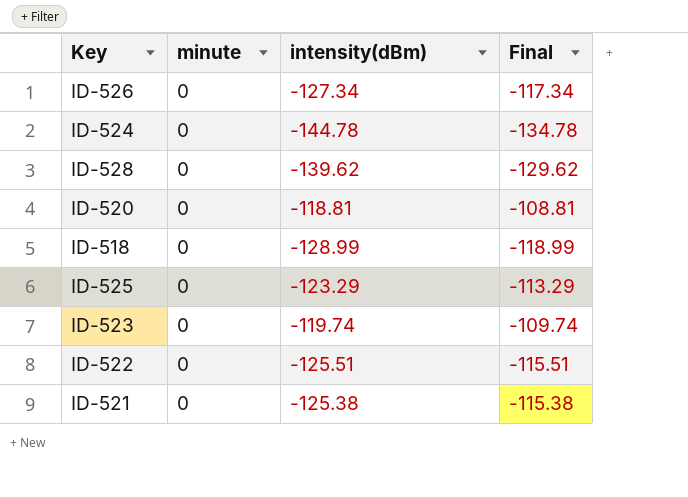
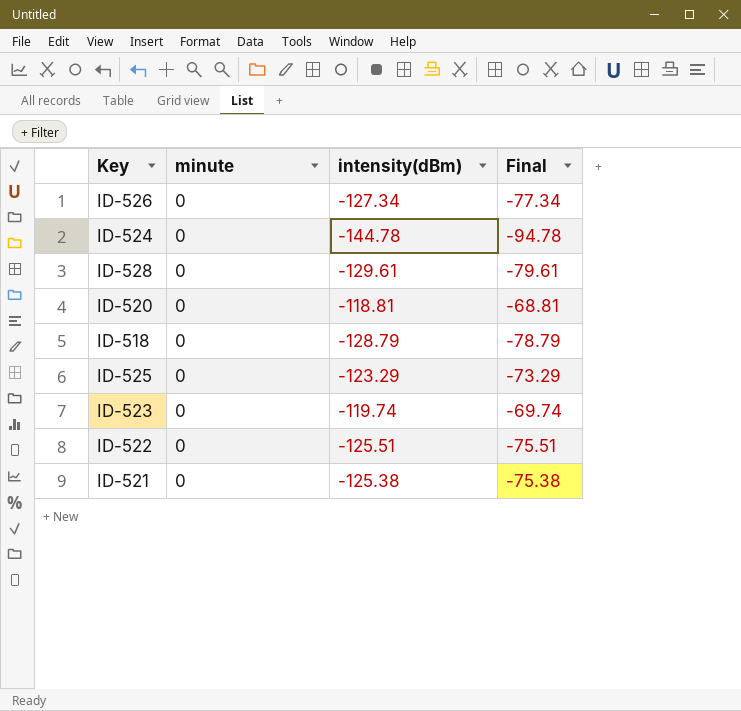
column Final | formula: [intensity(dBm)] + 10 -> [intensity(dBm)] + 50
ID-528 | intensity(dBm): -139.62 -> -129.61
ID-518 | intensity(dBm): -128.99 -> -128.79

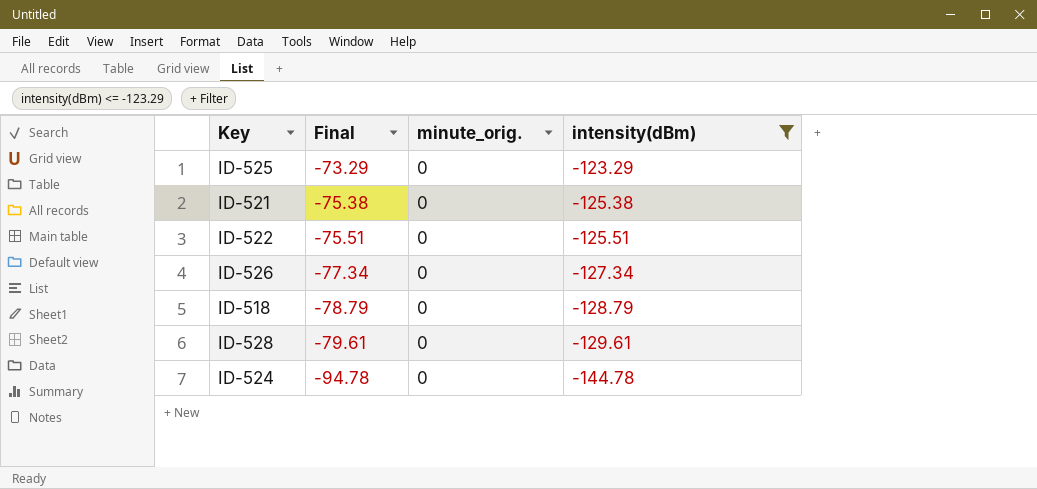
filter: none -> intensity(dBm) <= -123.29
row order: none -> Final descending
column Final | position: 4 -> 2
column name: minute -> minute_orig.

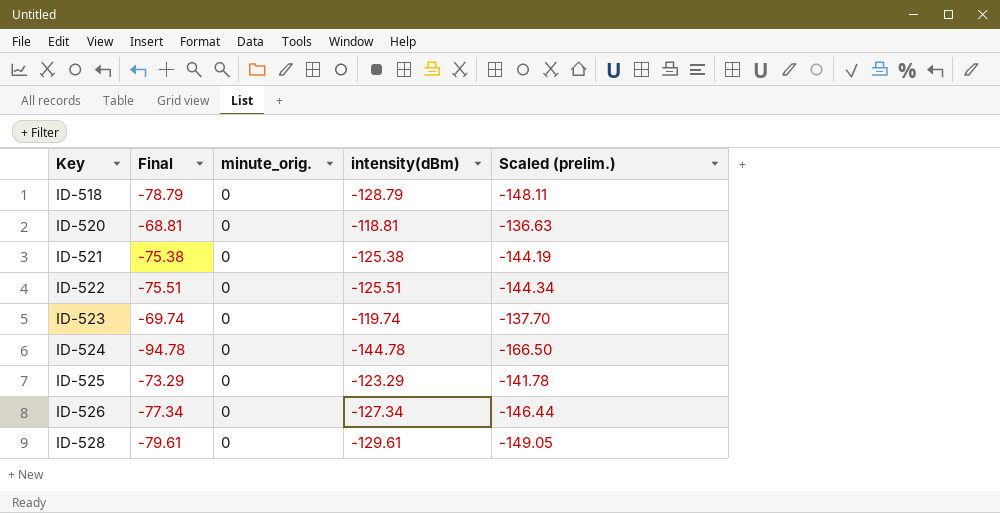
filter: intensity(dBm) <= -123.29 -> none
row order: Final descending -> Key ascending
column Scaled (prelim.) | formula: none -> [intensity(dBm)] * 1.15

